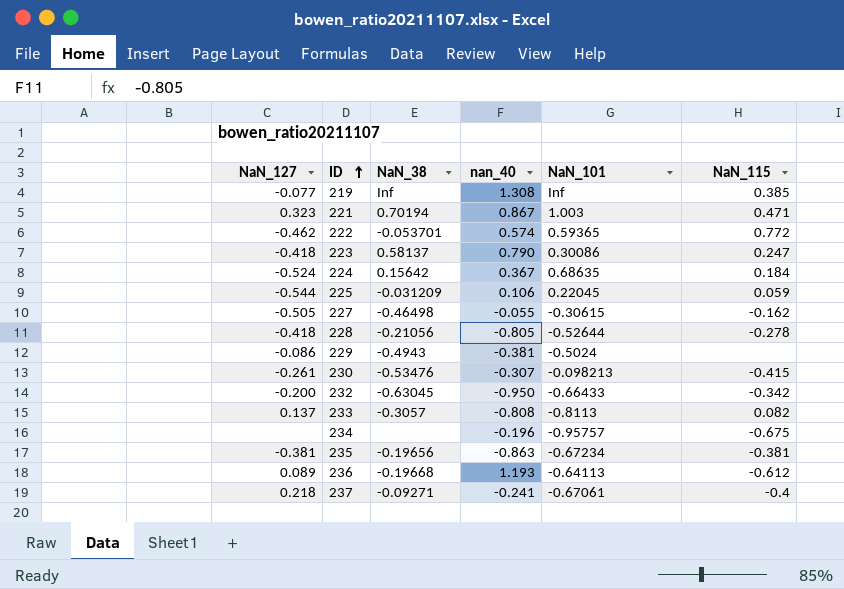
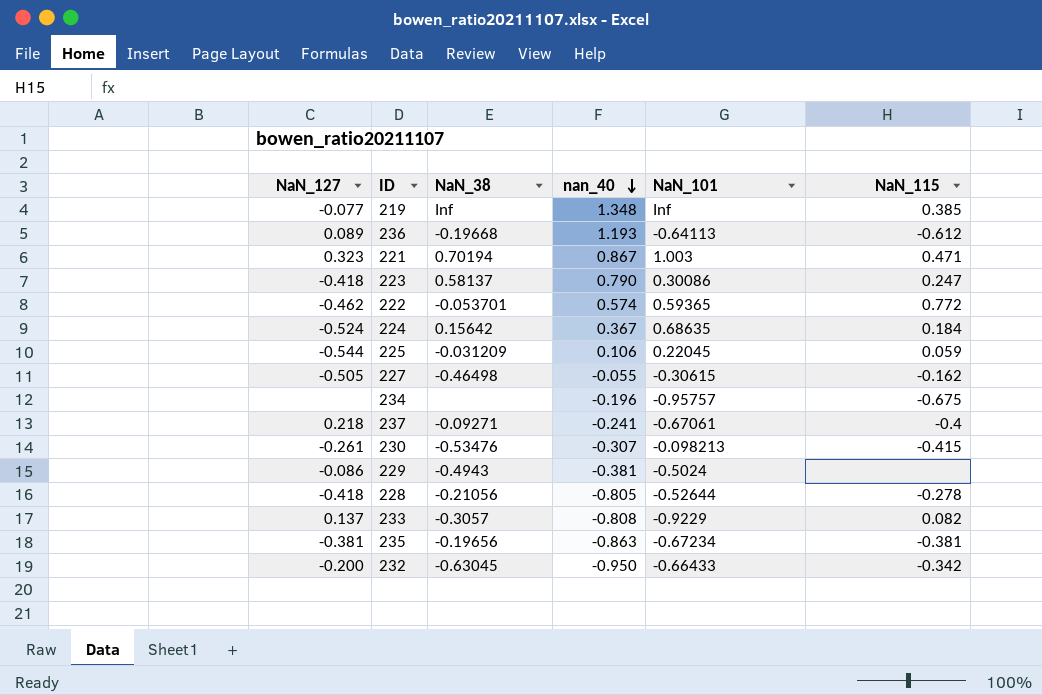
row order: ID ascending -> nan_40 descending
219 | nan_40: 1.308 -> 1.348
233 | NaN_101: -0.8113 -> -0.9229

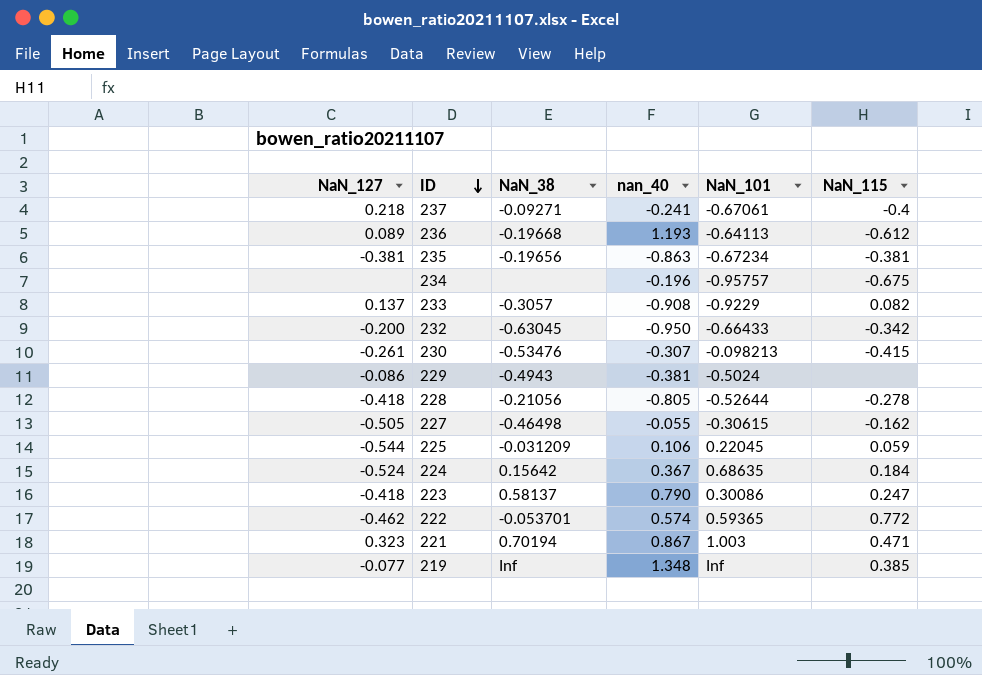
row order: nan_40 descending -> ID descending
233 | nan_40: -0.808 -> -0.908

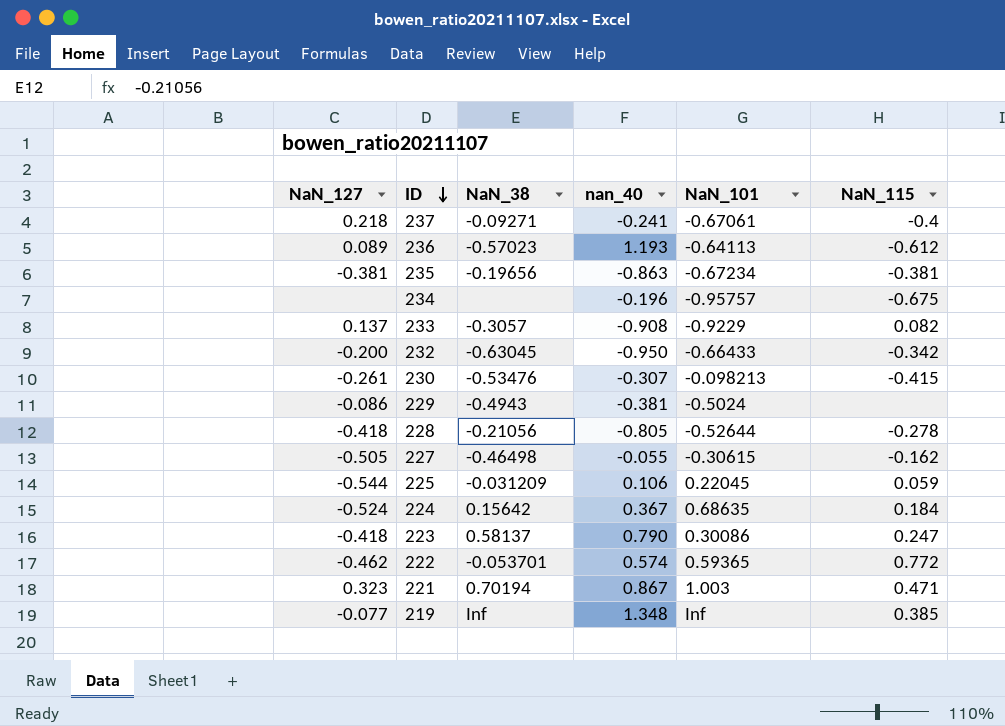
236 | NaN_38: -0.19668 -> -0.57023

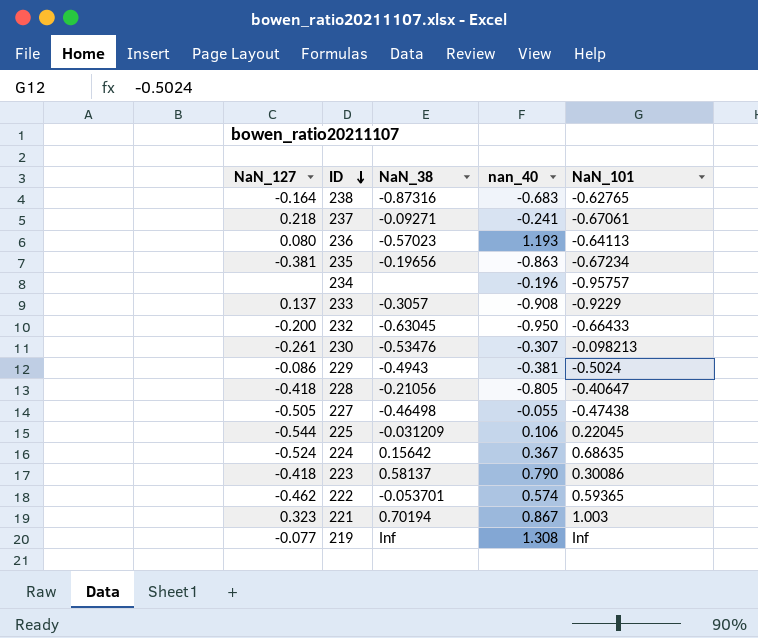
column NaN_115 | position: 6 -> none
row 238: none -> -0.164 | -0.87316 | -0.683 | -0.62765
236 | NaN_127: 0.089 -> 0.080
228 | NaN_101: -0.52644 -> -0.40647
227 | NaN_101: -0.30615 -> -0.47438
219 | nan_40: 1.348 -> 1.308

